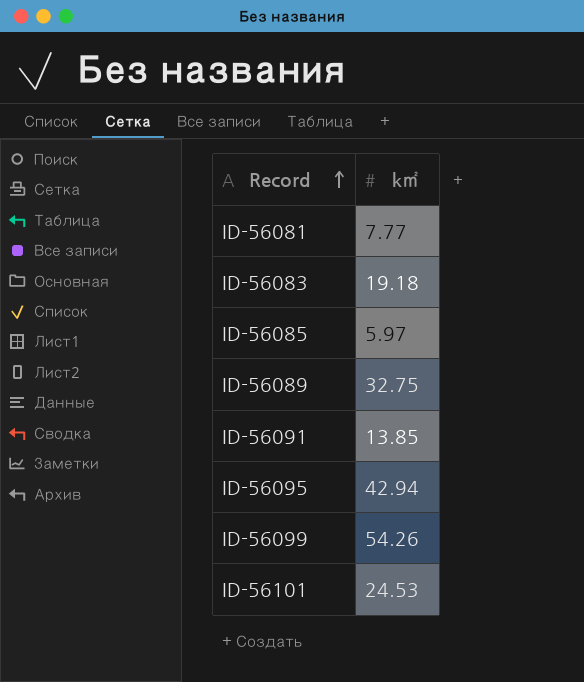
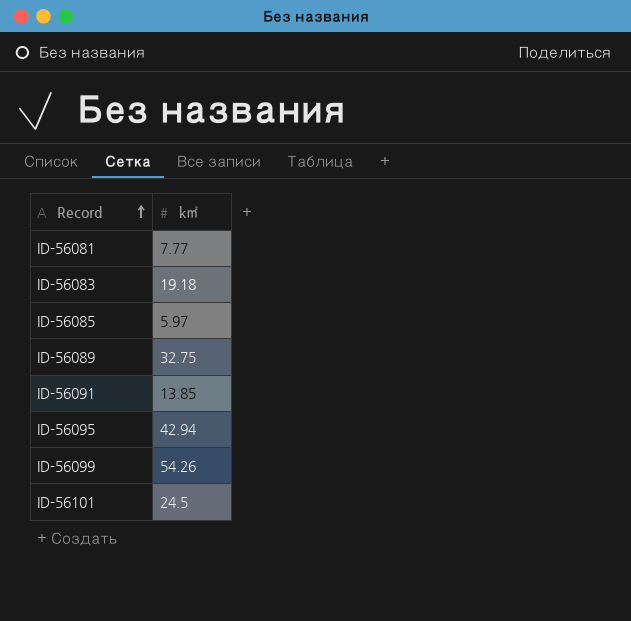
ID-56101 | k㎡: 24.53 -> 24.5

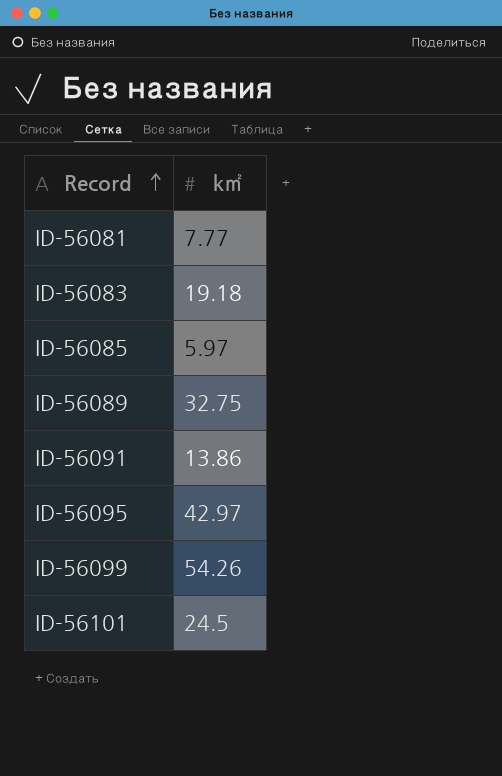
ID-56091 | k㎡: 13.85 -> 13.86
ID-56095 | k㎡: 42.94 -> 42.97

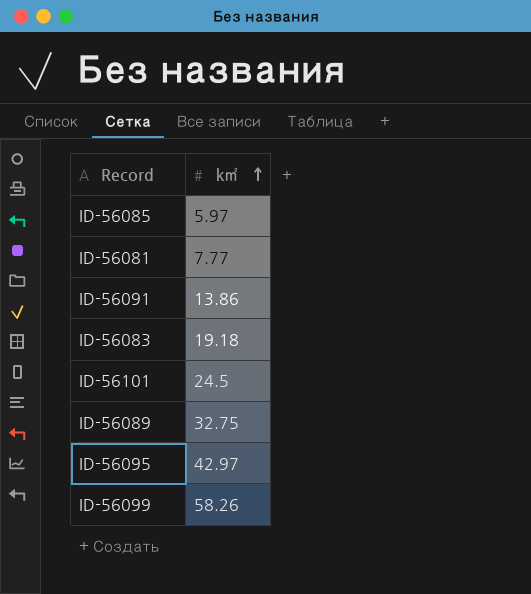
row order: Record ascending -> k㎡ ascending
ID-56099 | k㎡: 54.26 -> 58.26

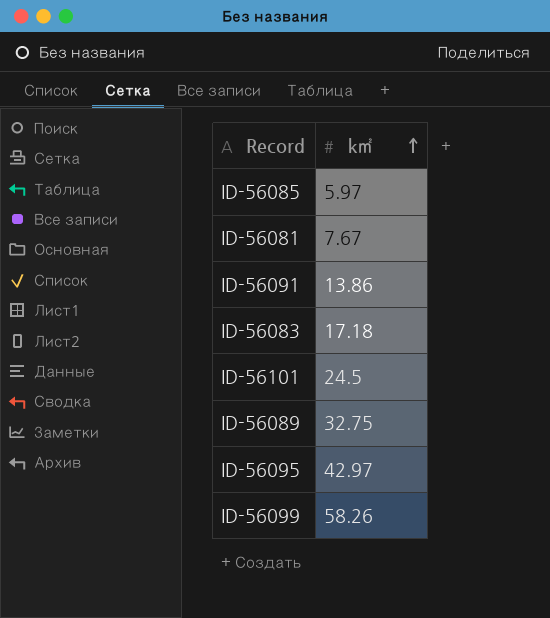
ID-56081 | k㎡: 7.77 -> 7.67
ID-56083 | k㎡: 19.18 -> 17.18

